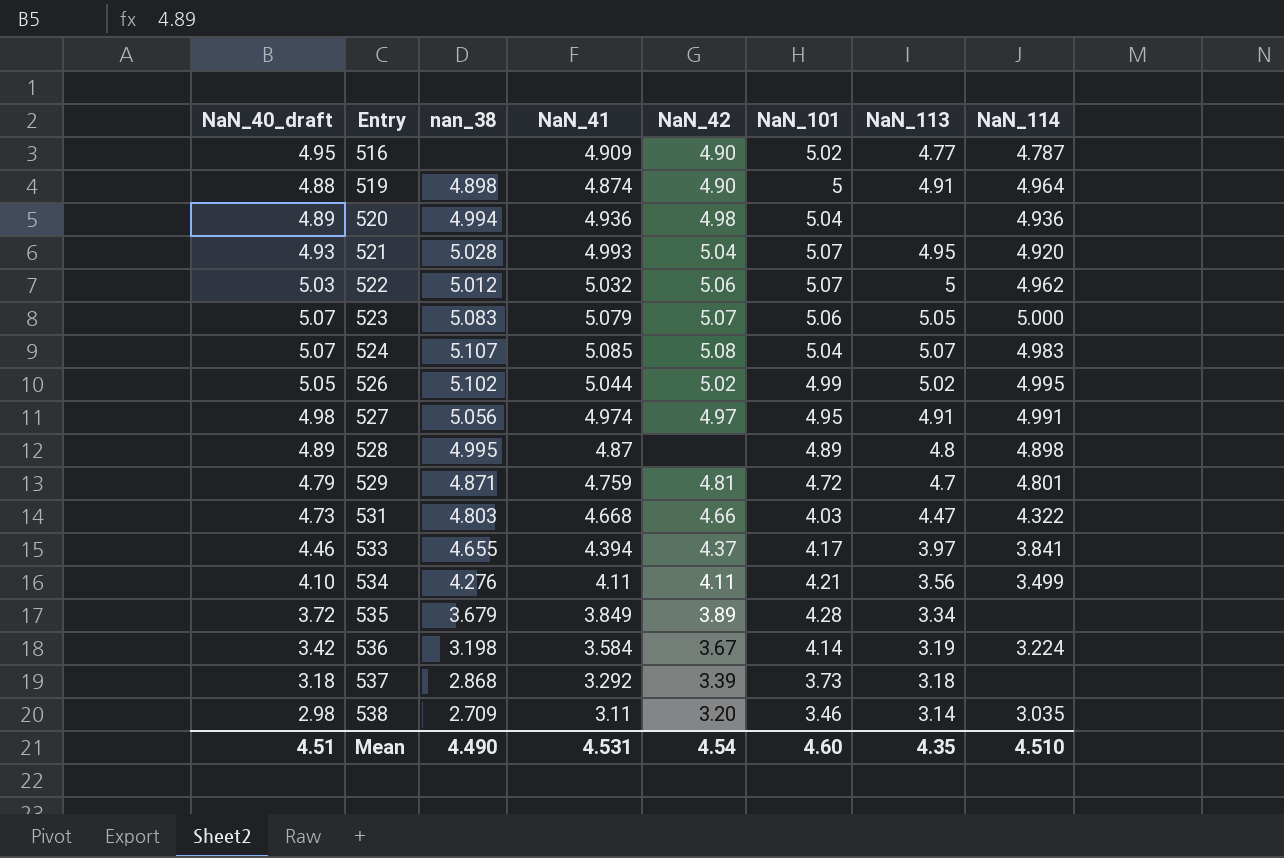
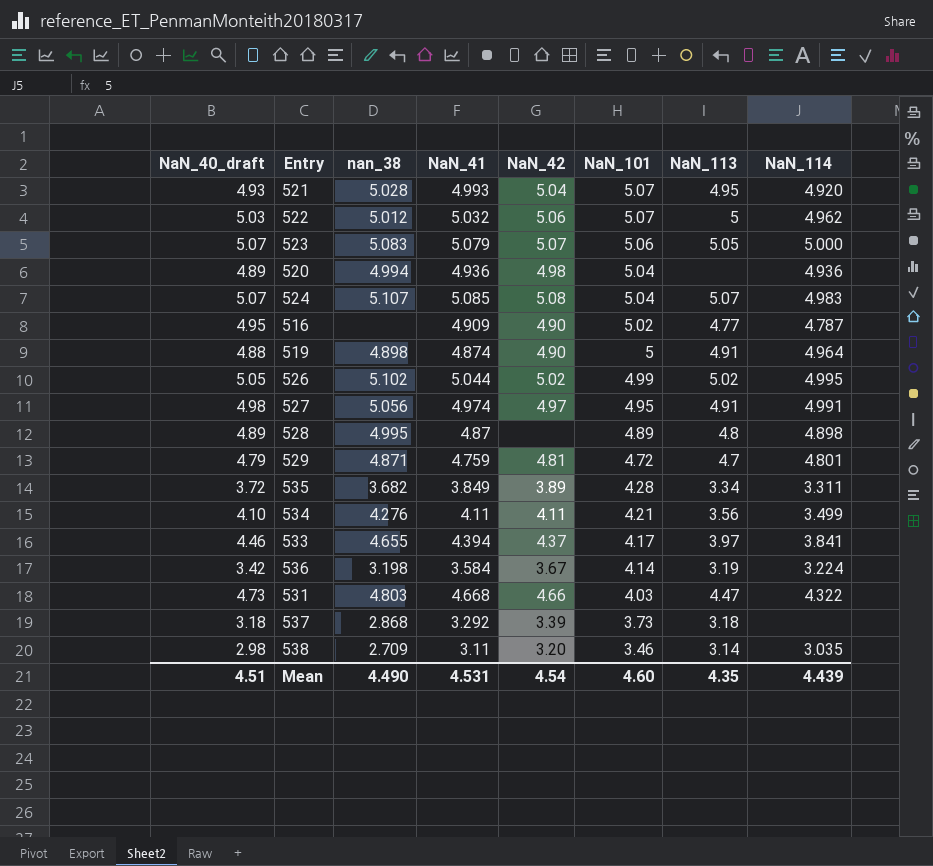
row order: Entry ascending -> NaN_101 descending
535 | nan_38: 3.679 -> 3.682
535 | NaN_114: none -> 3.311
Mean | NaN_114: 4.510 -> 4.439

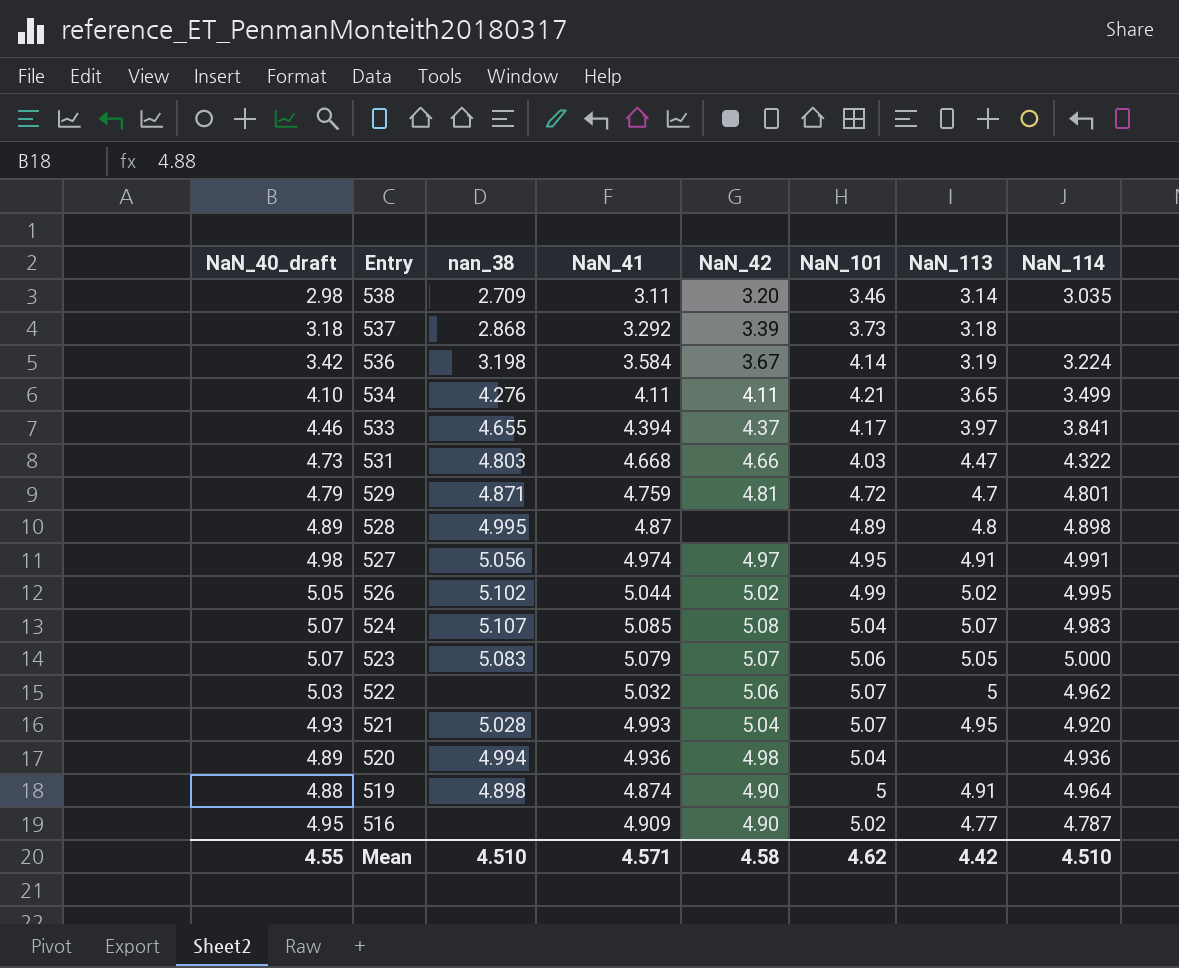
row order: NaN_101 descending -> Entry descending
row 535: 3.72 | 3.682 | 3.849 | 3.89 | 4.28 | 3.34 | 3.311 -> none
534 | NaN_113: 3.56 -> 3.65
522 | nan_38: 5.012 -> none
Mean | NaN_40_draft: 4.51 -> 4.55
Mean | nan_38: 4.490 -> 4.510
Mean | NaN_41: 4.531 -> 4.571
Mean | NaN_42: 4.54 -> 4.58
Mean | NaN_101: 4.60 -> 4.62
Mean | NaN_113: 4.35 -> 4.42
Mean | NaN_114: 4.439 -> 4.510

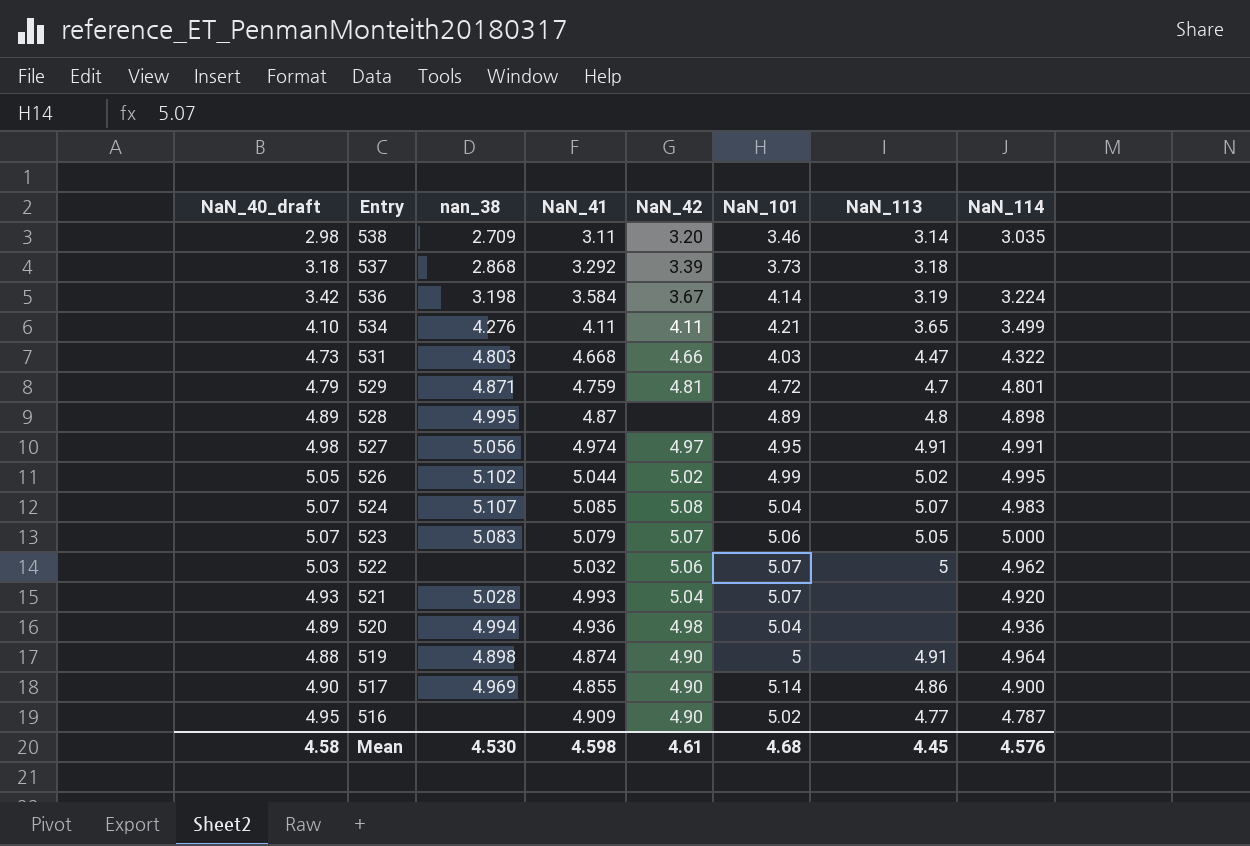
row 533: 4.46 | 4.655 | 4.394 | 4.37 | 4.17 | 3.97 | 3.841 -> none
521 | NaN_113: 4.95 -> none
row 517: none -> 4.90 | 4.969 | 4.855 | 4.90 | 5.14 | 4.86 | 4.900
Mean | NaN_40_draft: 4.55 -> 4.58
Mean | nan_38: 4.510 -> 4.530
Mean | NaN_41: 4.571 -> 4.598
Mean | NaN_42: 4.58 -> 4.61
Mean | NaN_101: 4.62 -> 4.68
Mean | NaN_113: 4.42 -> 4.45
Mean | NaN_114: 4.510 -> 4.576

